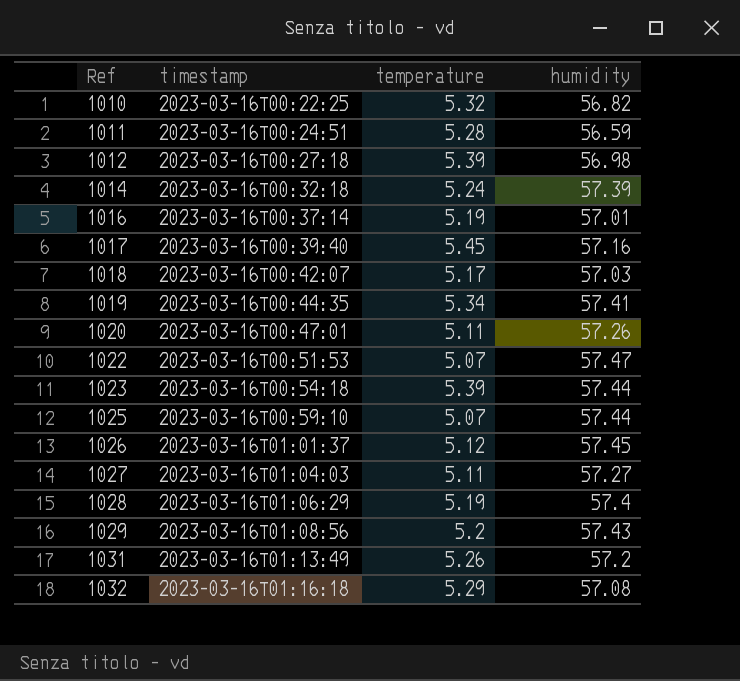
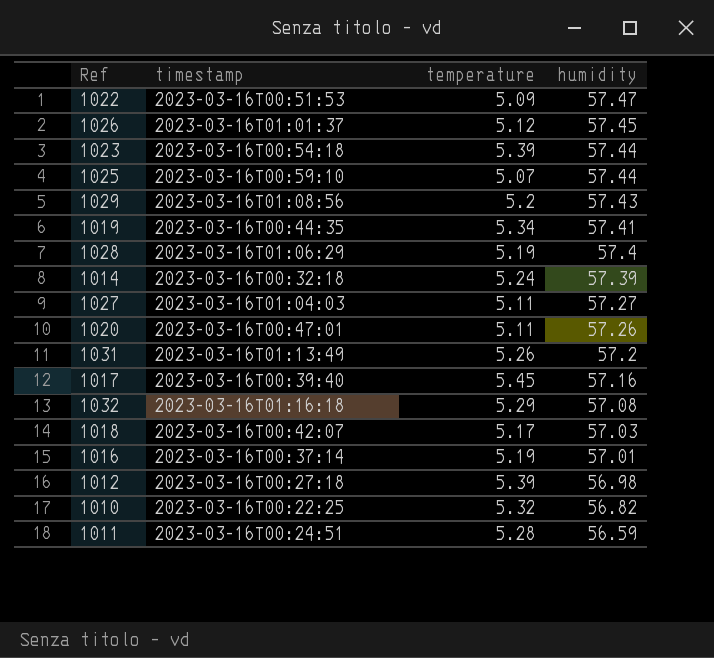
row order: Ref ascending -> humidity descending
1022 | temperature: 5.07 -> 5.09

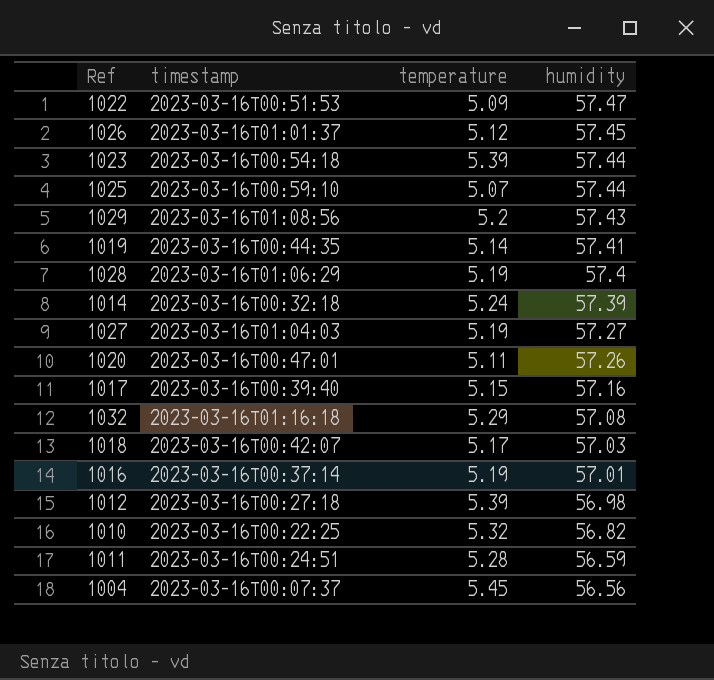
row 1031: 2023-03-16T01:13:49 | 5.26 | 57.2 -> none
1019 | temperature: 5.34 -> 5.14
1027 | temperature: 5.11 -> 5.19
1017 | temperature: 5.45 -> 5.15
row 1004: none -> 2023-03-16T00:07:37 | 5.45 | 56.56

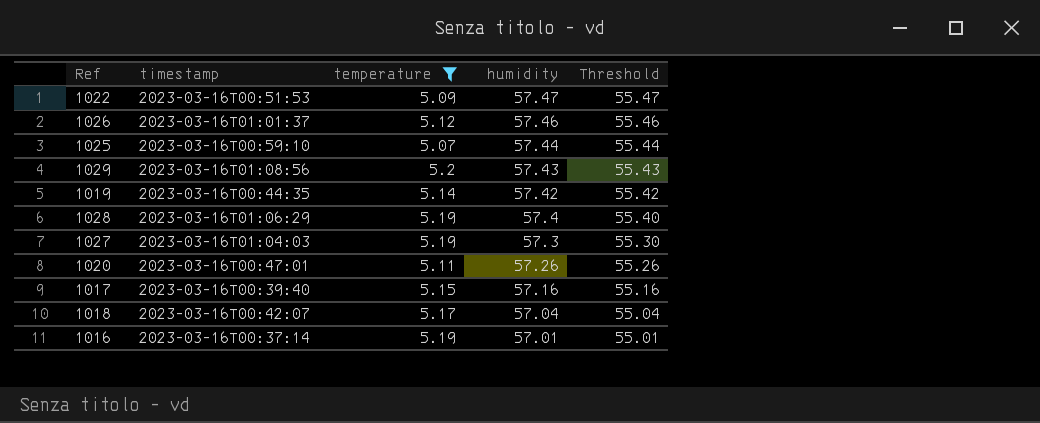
filter: none -> temperature <= 5.2
column Threshold | formula: none -> [humidity] - 2
1026 | humidity: 57.45 -> 57.46
1019 | humidity: 57.41 -> 57.42
1027 | humidity: 57.27 -> 57.3
1018 | humidity: 57.03 -> 57.04

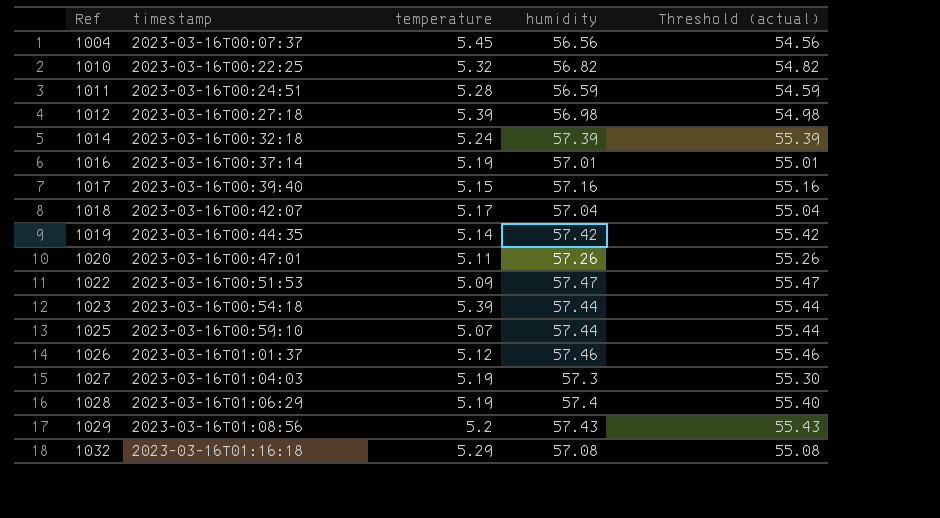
filter: temperature <= 5.2 -> none
row order: humidity descending -> Ref ascending
column name: Threshold -> Threshold (actual)

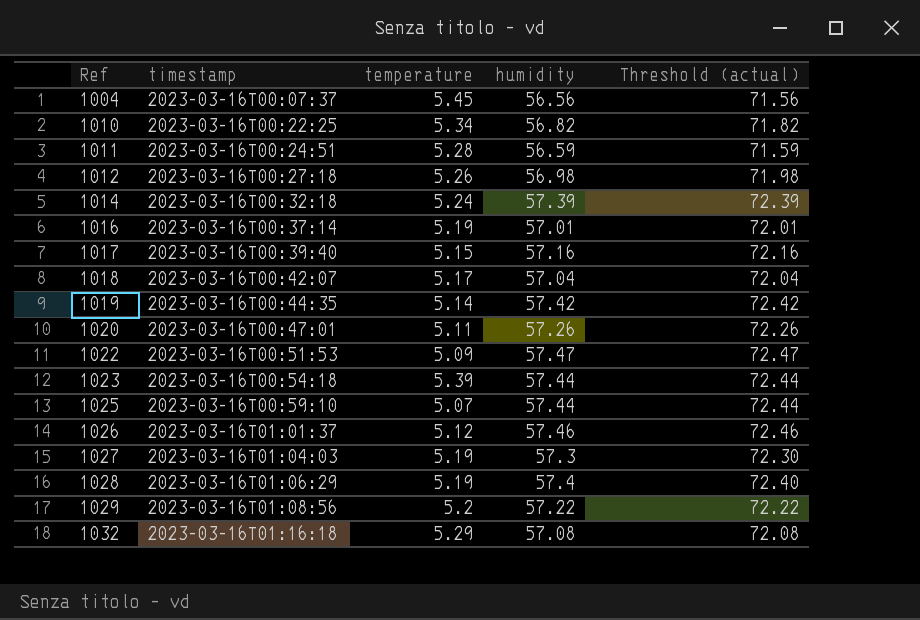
column Threshold (actual) | formula: [humidity] - 2 -> [humidity] + 15
1010 | temperature: 5.32 -> 5.34
1012 | temperature: 5.39 -> 5.26
1029 | humidity: 57.43 -> 57.22

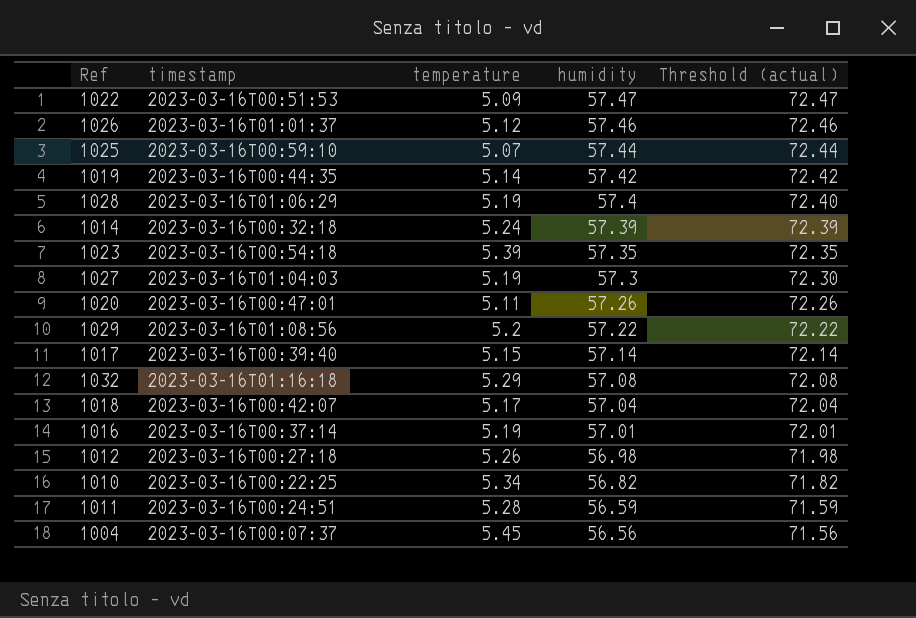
row order: Ref ascending -> humidity descending
1023 | humidity: 57.44 -> 57.35
1023 | Threshold (actual): 72.44 -> 72.35
1017 | humidity: 57.16 -> 57.14
1017 | Threshold (actual): 72.16 -> 72.14

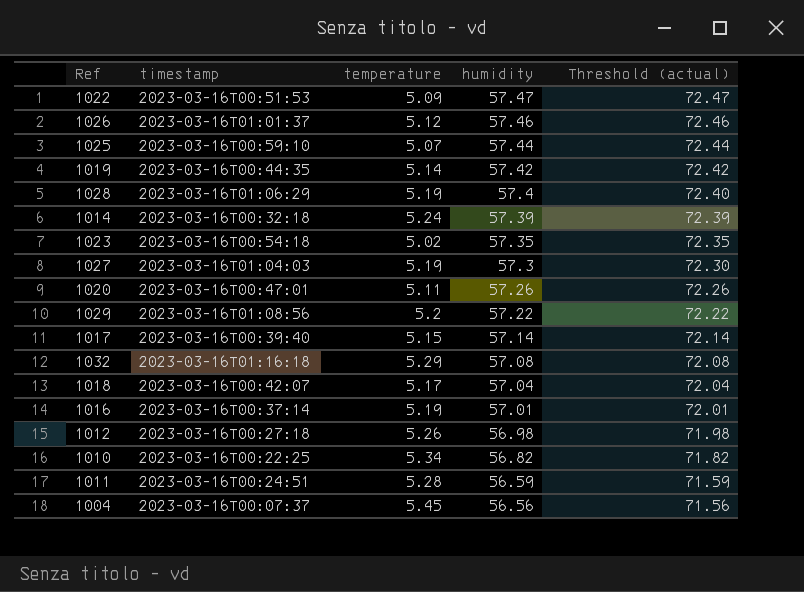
1023 | temperature: 5.39 -> 5.02

